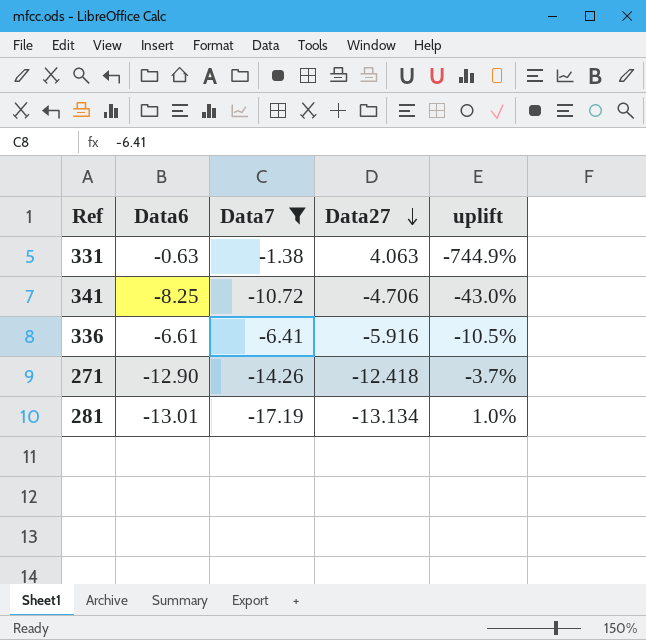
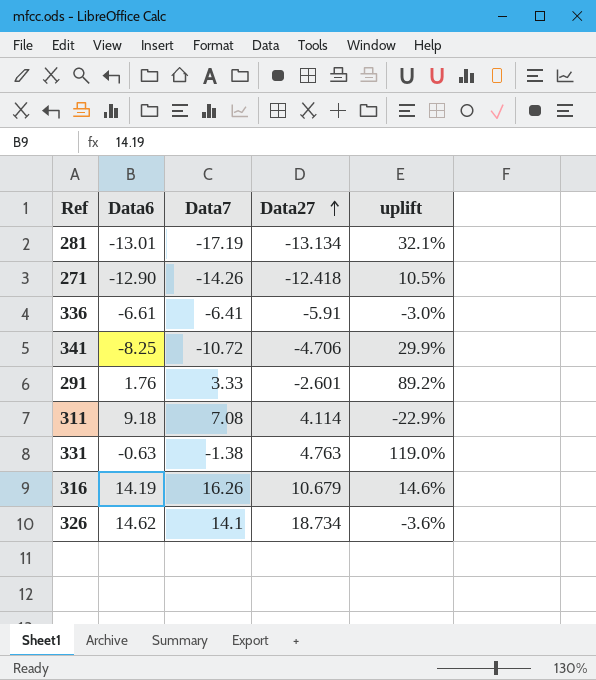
filter: Data7 <= -1.38 -> none
row order: Data27 descending -> Data27 ascending
column uplift | formula: ([Data27] - [Data6]) / [Data6] -> ([Data7] - [Data6]) / [Data6]
336 | Data27: -5.916 -> -5.91
331 | Data27: 4.063 -> 4.763

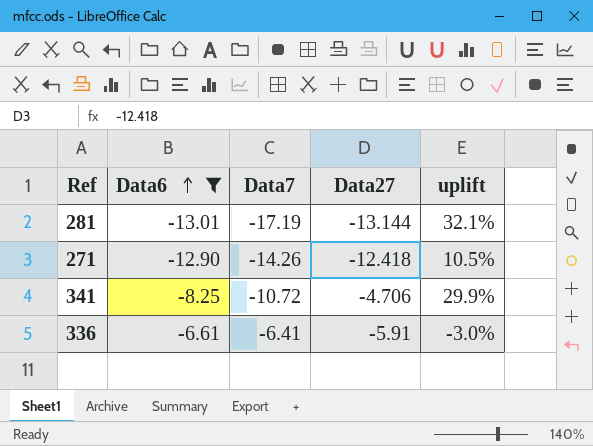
filter: none -> Data6 <= -6.61
row order: Data27 ascending -> Data6 ascending
281 | Data27: -13.134 -> -13.144

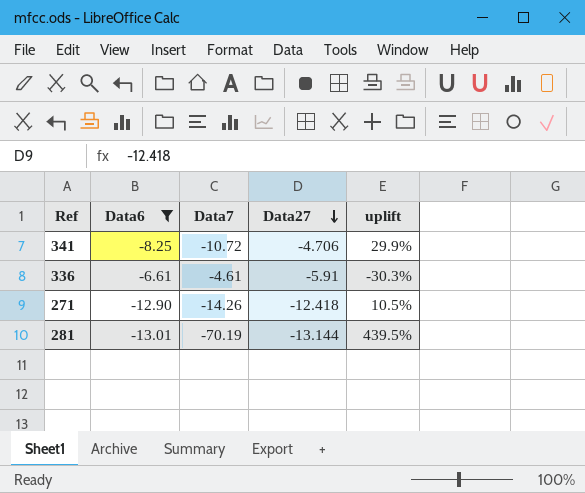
row order: Data6 ascending -> Data27 descending
336 | Data7: -6.41 -> -4.61
336 | uplift: -3.0% -> -30.3%
281 | Data7: -17.19 -> -70.19
281 | uplift: 32.1% -> 439.5%

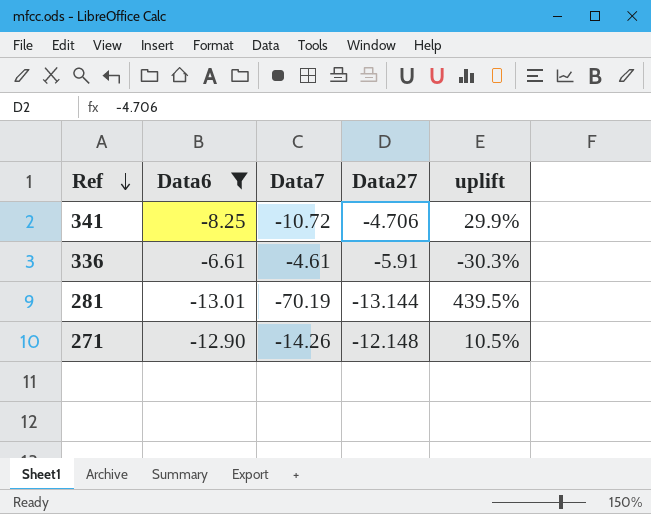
row order: Data27 descending -> Ref descending
271 | Data27: -12.418 -> -12.148

